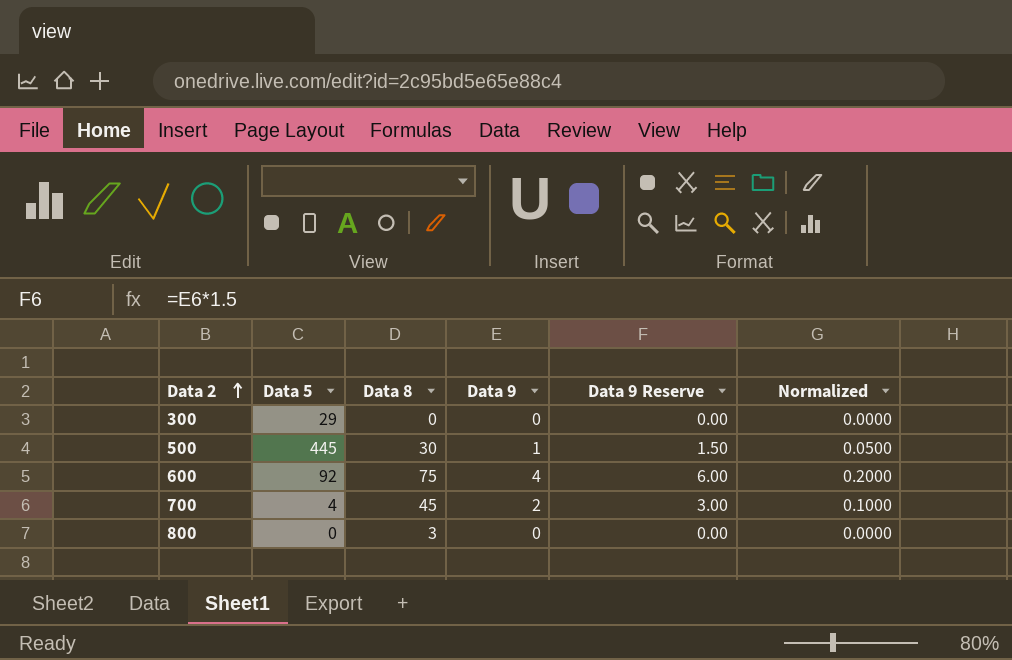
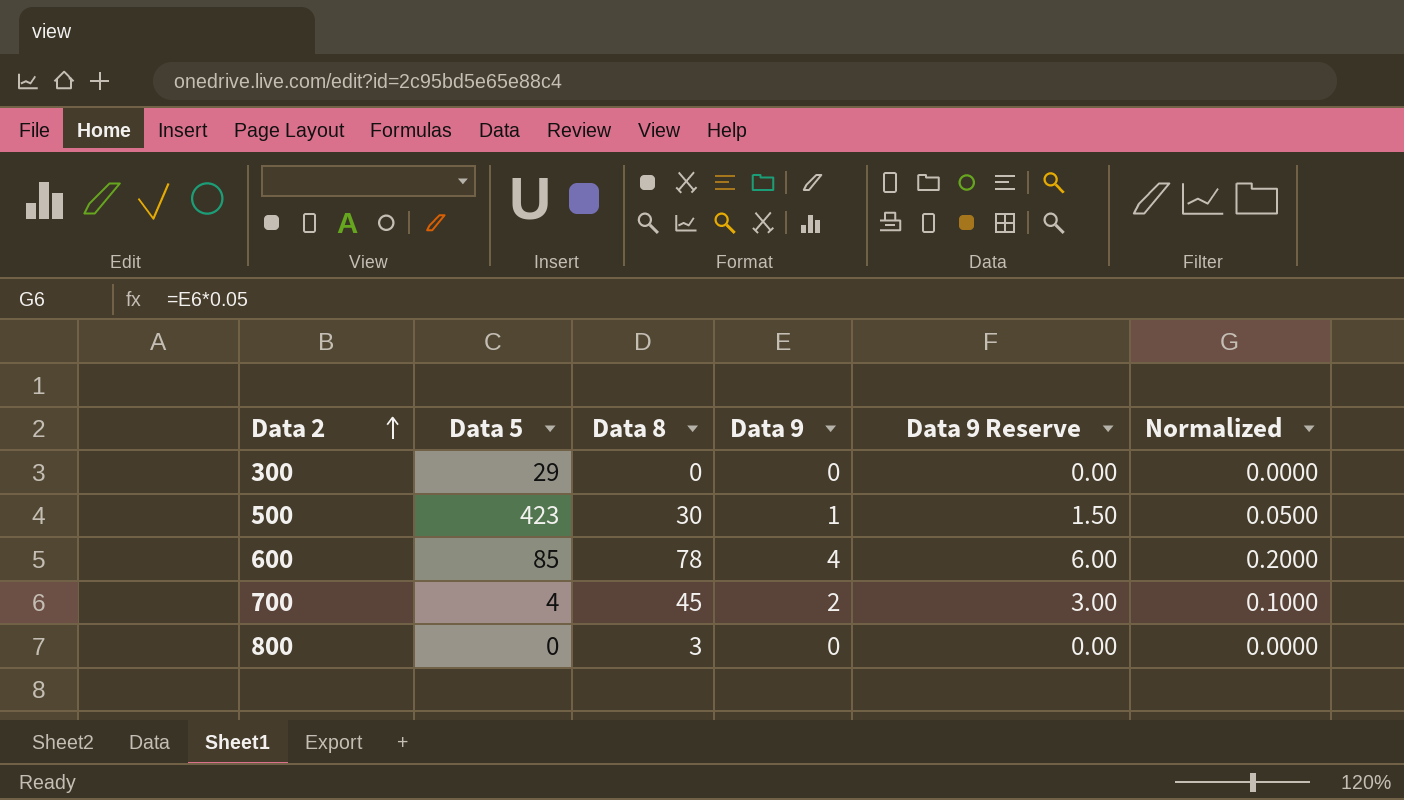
500 | Data 5: 445 -> 423
600 | Data 5: 92 -> 85
600 | Data 8: 75 -> 78

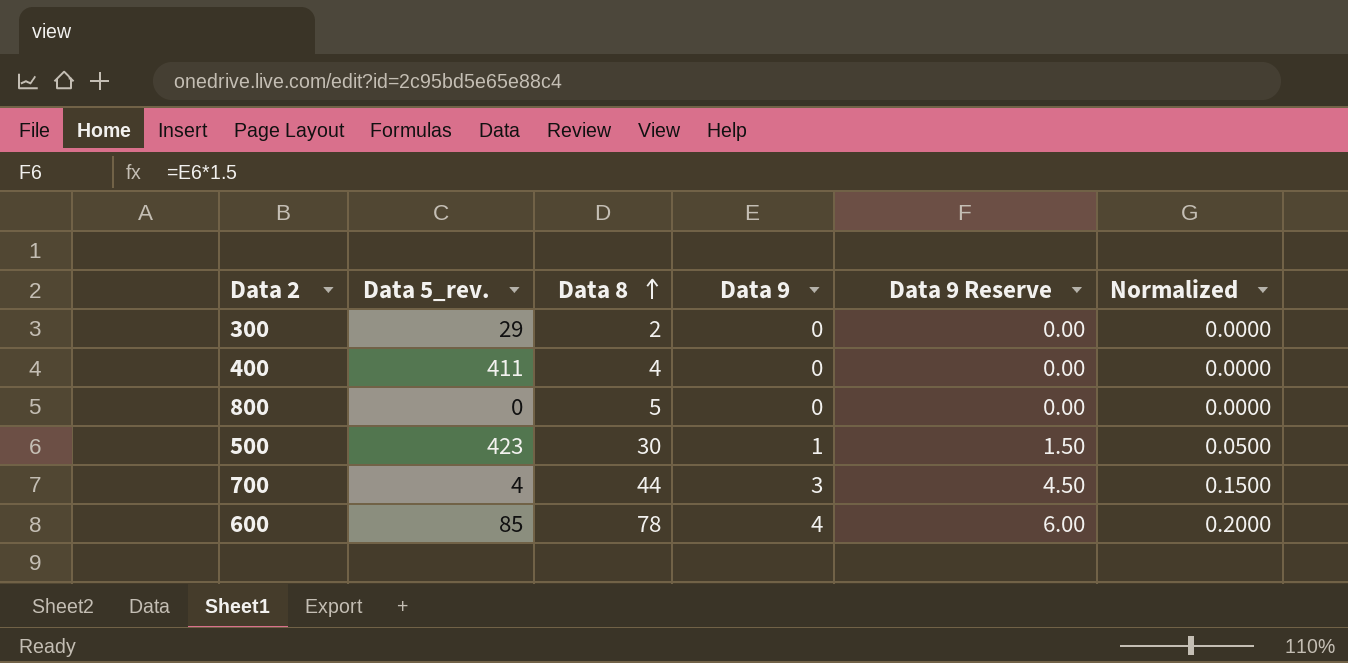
row order: Data 2 ascending -> Data 8 ascending
column name: Data 5 -> Data 5_rev.
300 | Data 8: 0 -> 2
row 400: none -> 411 | 4 | 0 | 0.00 | 0.0000
800 | Data 8: 3 -> 5
700 | Data 8: 45 -> 44
700 | Data 9: 2 -> 3
700 | Data 9 Reserve: 3.00 -> 4.50
700 | Normalized: 0.1000 -> 0.1500

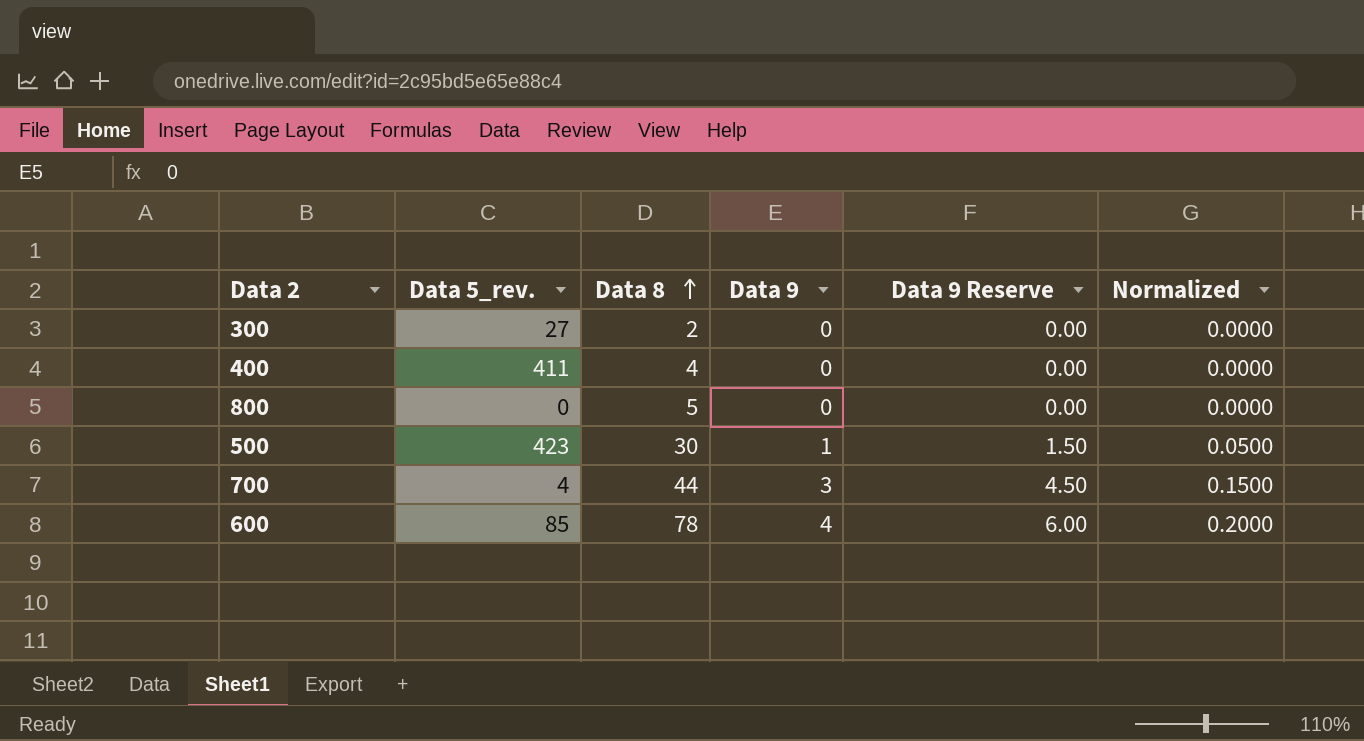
300 | Data 5_rev.: 29 -> 27

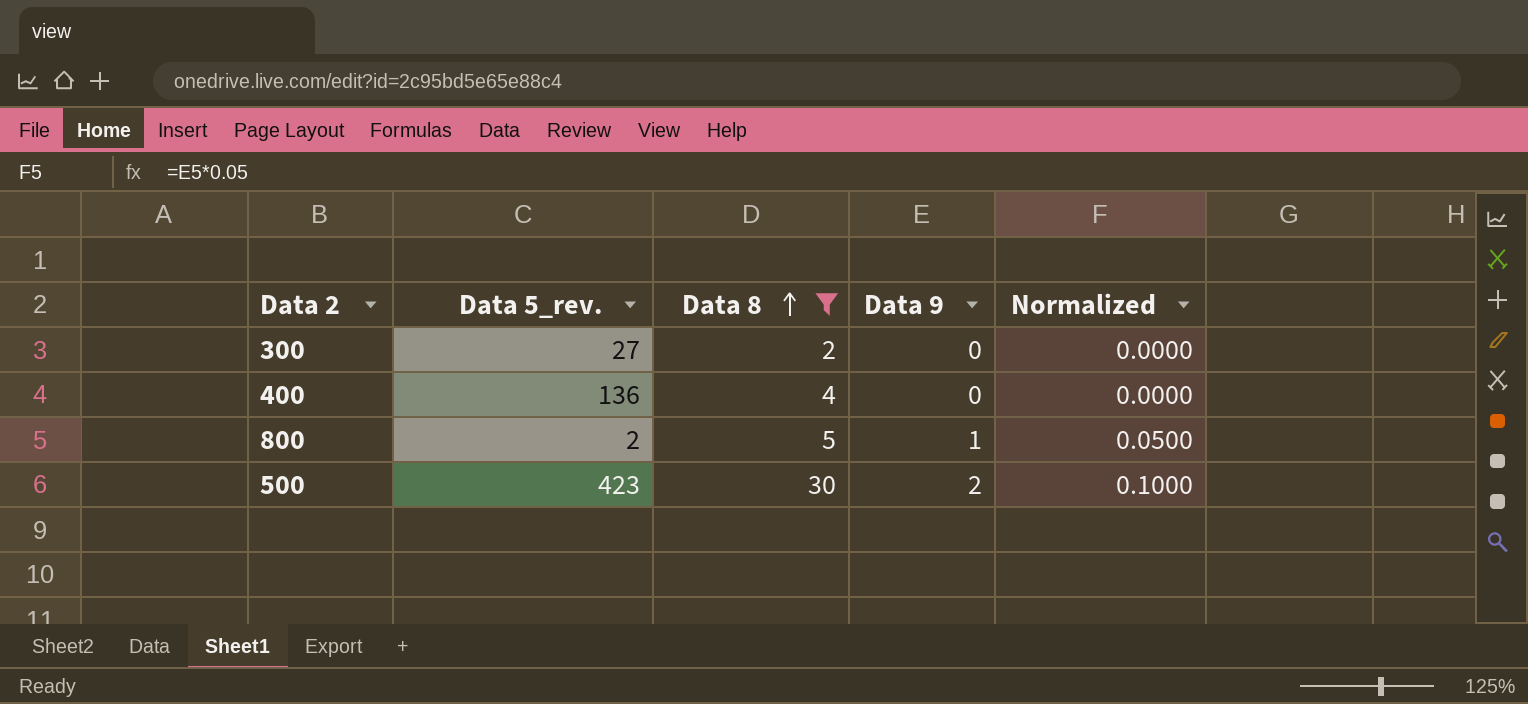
filter: none -> Data 8 <= 30
column Data 9 Reserve | formula: [Data 9] * 1.5 -> none
400 | Data 5_rev.: 411 -> 136
800 | Data 5_rev.: 0 -> 2
800 | Data 9: 0 -> 1
800 | Normalized: 0.0000 -> 0.0500
500 | Data 9: 1 -> 2
500 | Normalized: 0.0500 -> 0.1000

